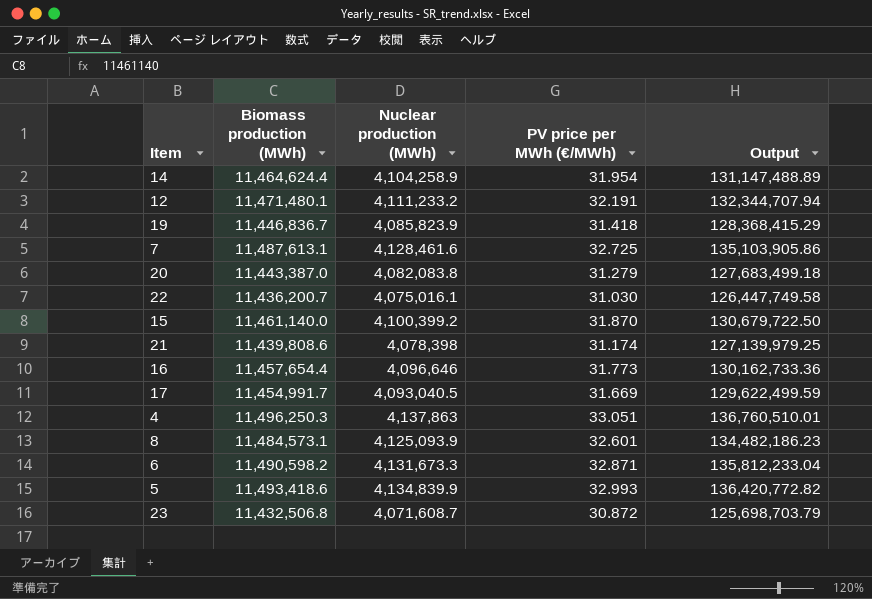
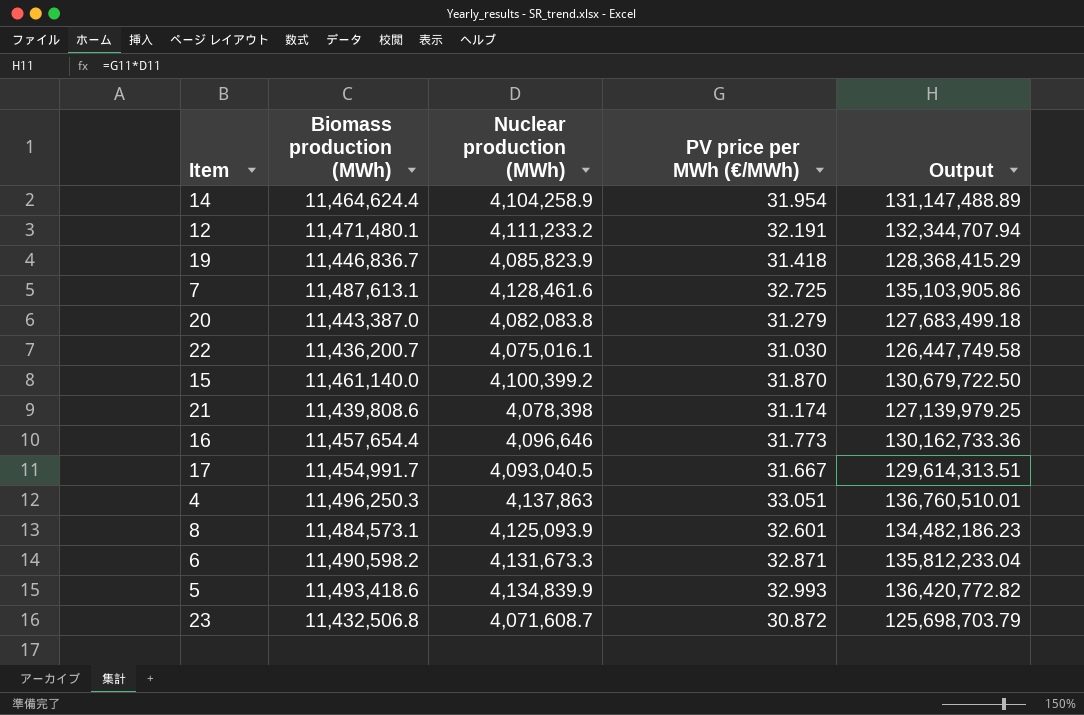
17 | PV price per MWh (€/MWh): 31.669 -> 31.667
17 | Output: 129,622,499.59 -> 129,614,313.51

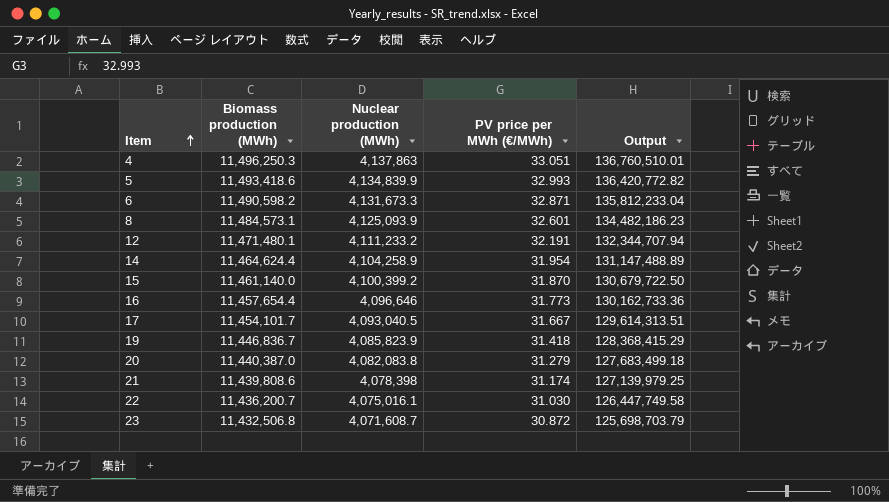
row order: none -> Item ascending
row 7: 11,487,613.1 | 4,128,461.6 | 32.725 | 135,103,905.86 -> none
17 | Biomass production (MWh): 11,454,991.7 -> 11,454,101.7
20 | Biomass production (MWh): 11,443,387.0 -> 11,440,387.0

